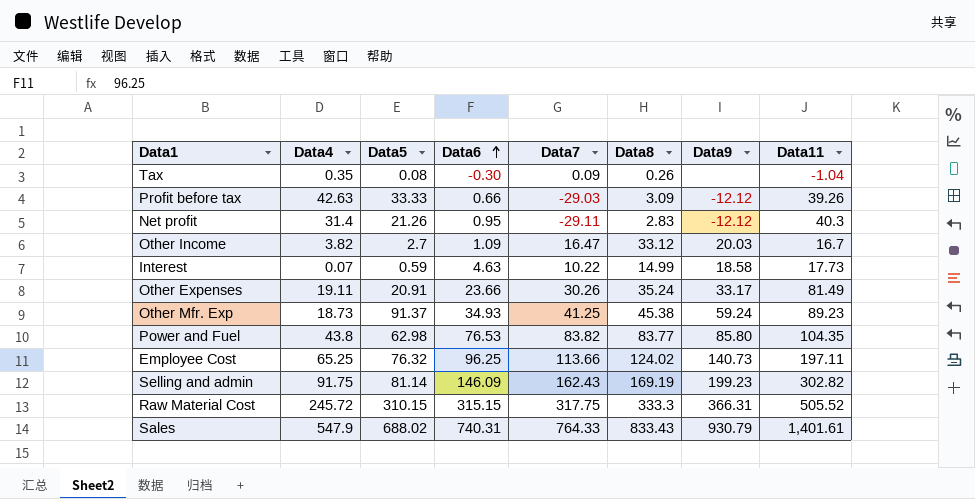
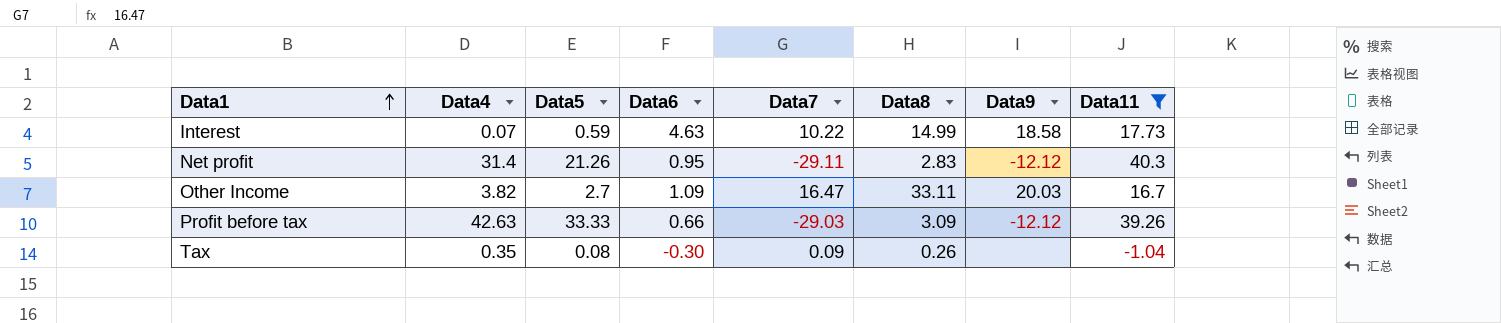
filter: none -> Data11 <= 40.3
row order: Data6 ascending -> Data1 ascending
Other Income | Data8: 33.12 -> 33.11

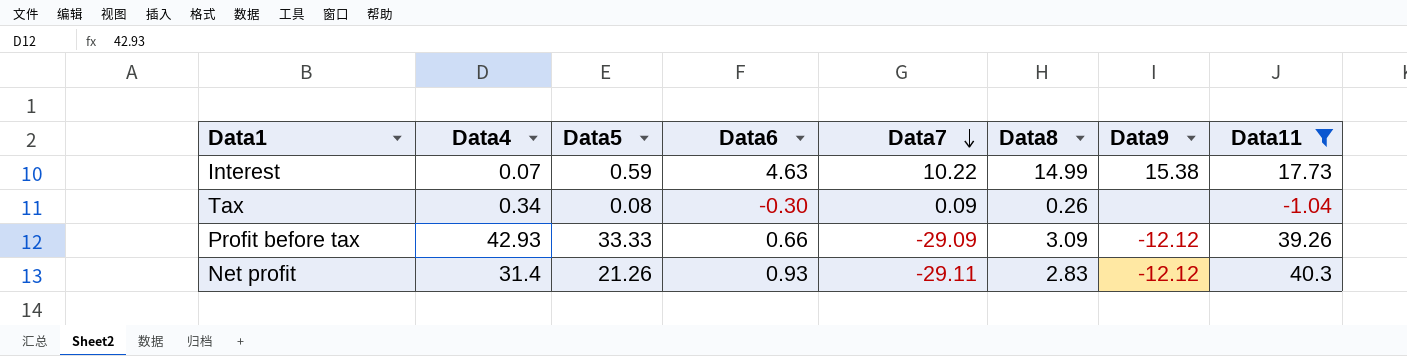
row order: Data1 ascending -> Data7 descending
row Other Income: 3.82 | 2.7 | 1.09 | 16.47 | 33.11 | 20.03 | 16.7 -> none
Interest | Data9: 18.58 -> 15.38
Tax | Data4: 0.35 -> 0.34
Profit before tax | Data4: 42.63 -> 42.93
Profit before tax | Data7: -29.03 -> -29.09
Net profit | Data6: 0.95 -> 0.93

